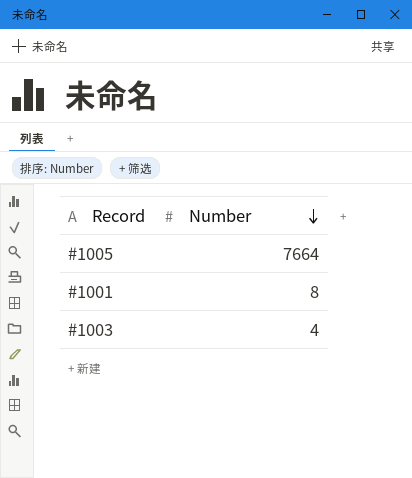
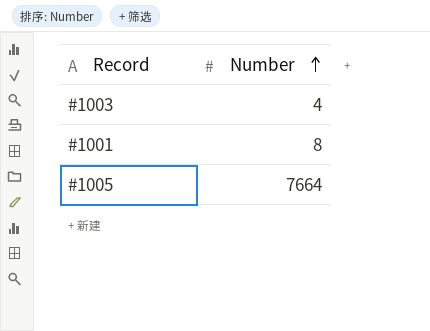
row order: Number descending -> Number ascending

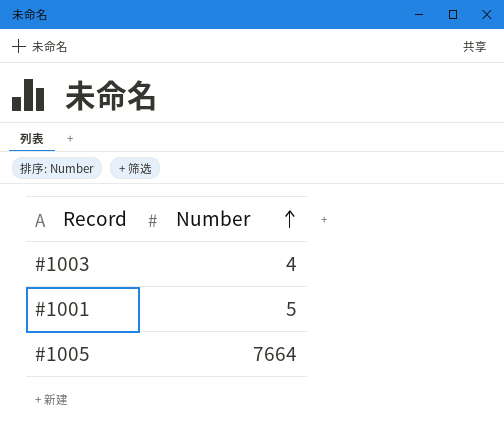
#1001 | Number: 8 -> 5

